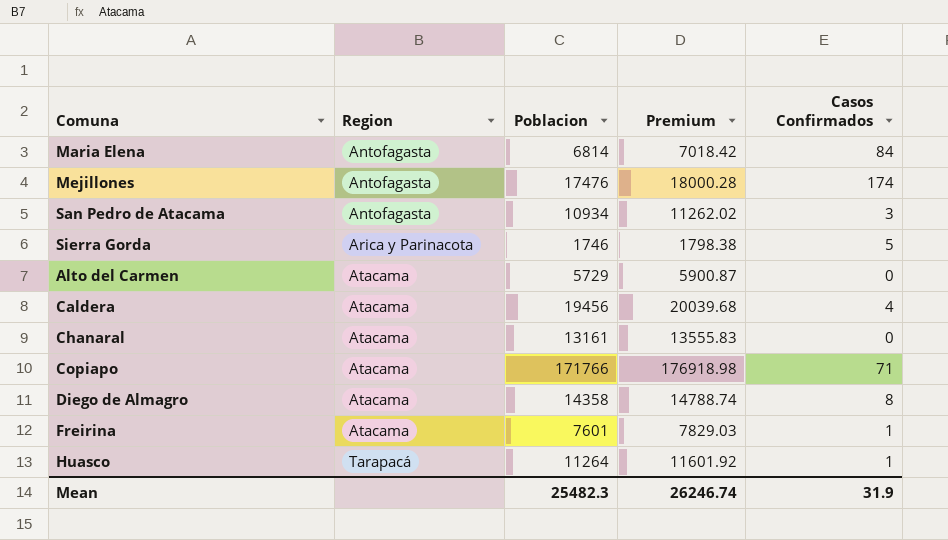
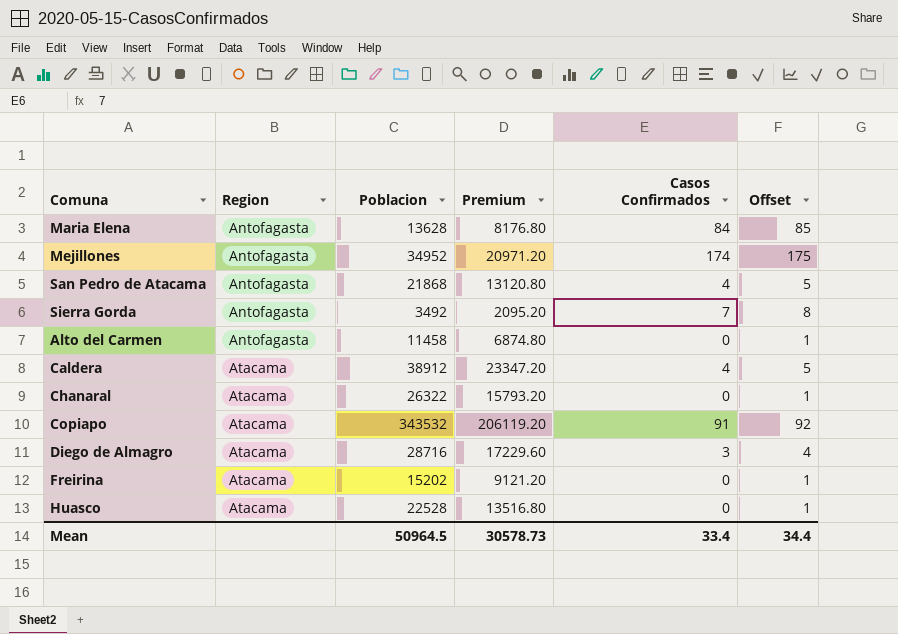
column Premium | formula: [Poblacion] * 1.03 -> [Poblacion] * 0.6
column Offset | formula: none -> [Casos Confirmados] + 1
Maria Elena | Poblacion: 6814 -> 13628
Mejillones | Poblacion: 17476 -> 34952
San Pedro de Atacama | Poblacion: 10934 -> 21868
San Pedro de Atacama | Casos Confirmados: 3 -> 4
Sierra Gorda | Region: Arica y Parinacota -> Antofagasta
Sierra Gorda | Poblacion: 1746 -> 3492
Sierra Gorda | Casos Confirmados: 5 -> 7
Alto del Carmen | Region: Atacama -> Antofagasta
Alto del Carmen | Poblacion: 5729 -> 11458
Caldera | Poblacion: 19456 -> 38912
Chanaral | Poblacion: 13161 -> 26322
Copiapo | Poblacion: 171766 -> 343532
Copiapo | Casos Confirmados: 71 -> 91
Diego de Almagro | Poblacion: 14358 -> 28716
Diego de Almagro | Casos Confirmados: 8 -> 3
Freirina | Poblacion: 7601 -> 15202
Freirina | Casos Confirmados: 1 -> 0
Huasco | Region: Tarapacá -> Atacama
Huasco | Poblacion: 11264 -> 22528
Huasco | Casos Confirmados: 1 -> 0
Mean | Poblacion: 25482.3 -> 50964.5
Mean | Premium: 26246.74 -> 30578.73
Mean | Casos Confirmados: 31.9 -> 33.4

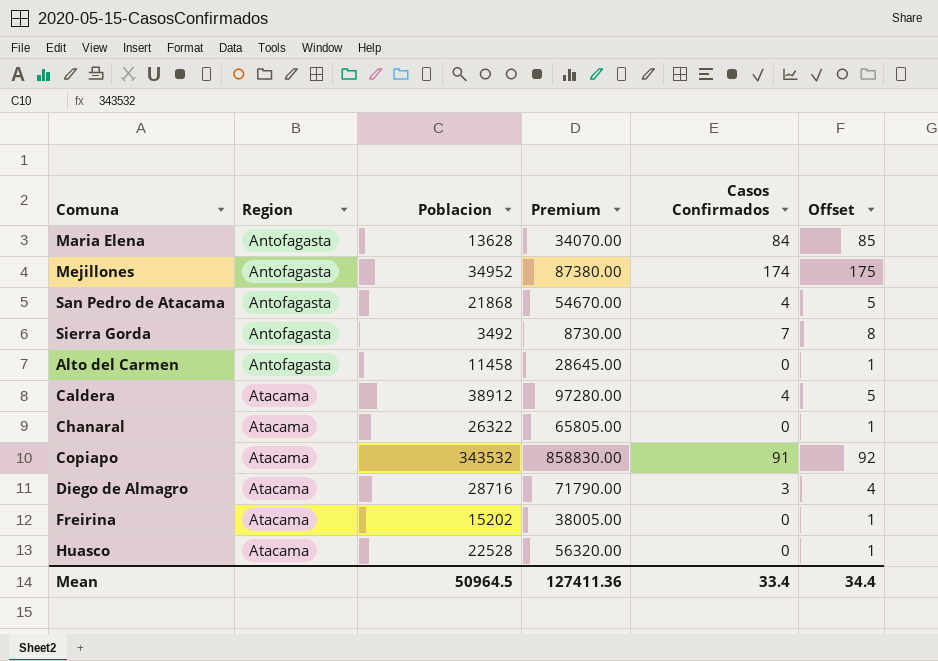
column Premium | formula: [Poblacion] * 0.6 -> [Poblacion] * 2.5
Mean | Premium: 30578.73 -> 127411.36

